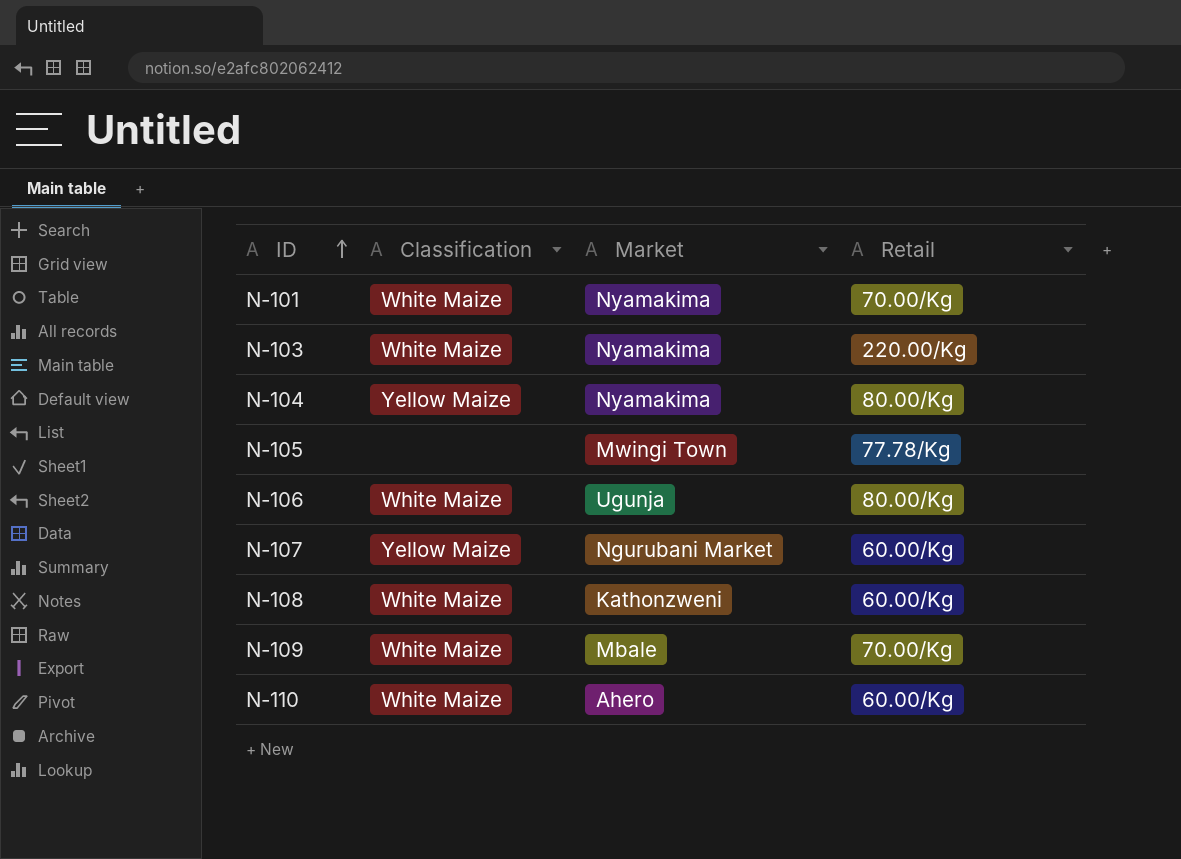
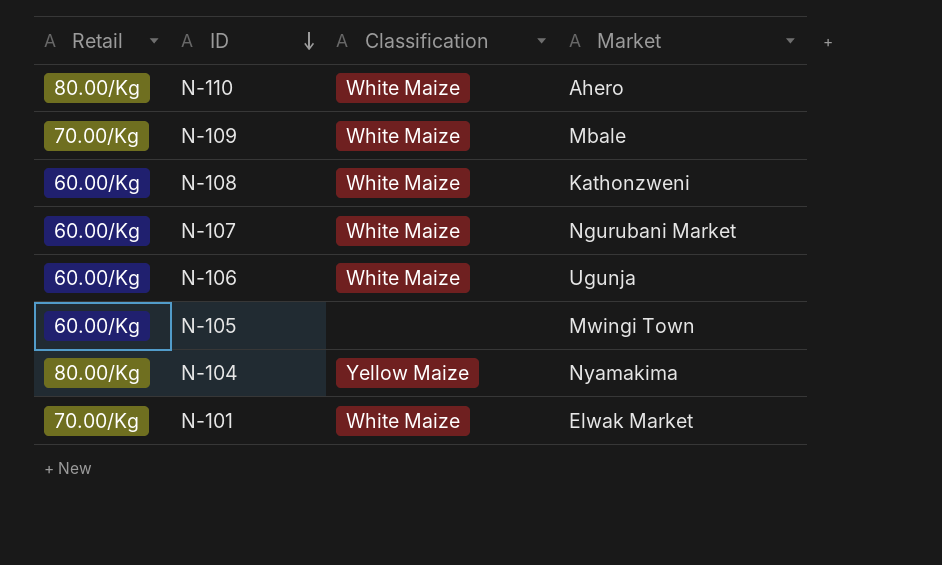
row order: ID ascending -> ID descending
column Retail | position: 4 -> 1
row N-103: White Maize | Nyamakima | 220.00/Kg -> none
N-110 | Retail: 60.00/Kg -> 80.00/Kg
N-107 | Classification: Yellow Maize -> White Maize
N-106 | Retail: 80.00/Kg -> 60.00/Kg
N-105 | Retail: 77.78/Kg -> 60.00/Kg
N-101 | Market: Nyamakima -> Elwak Market

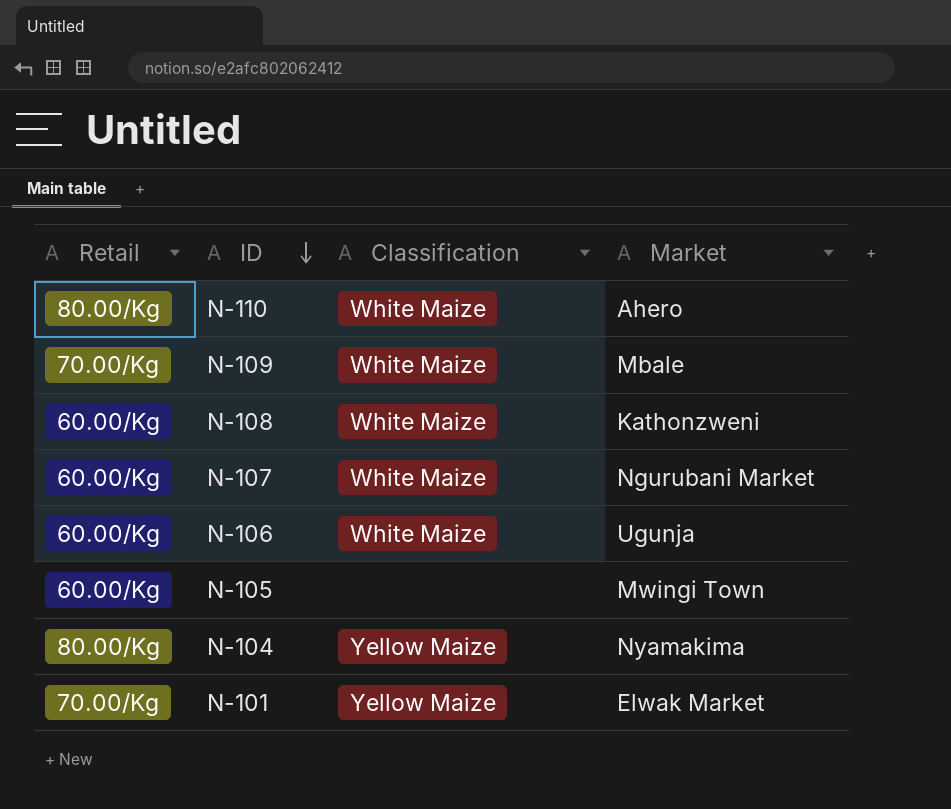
N-101 | Classification: White Maize -> Yellow Maize

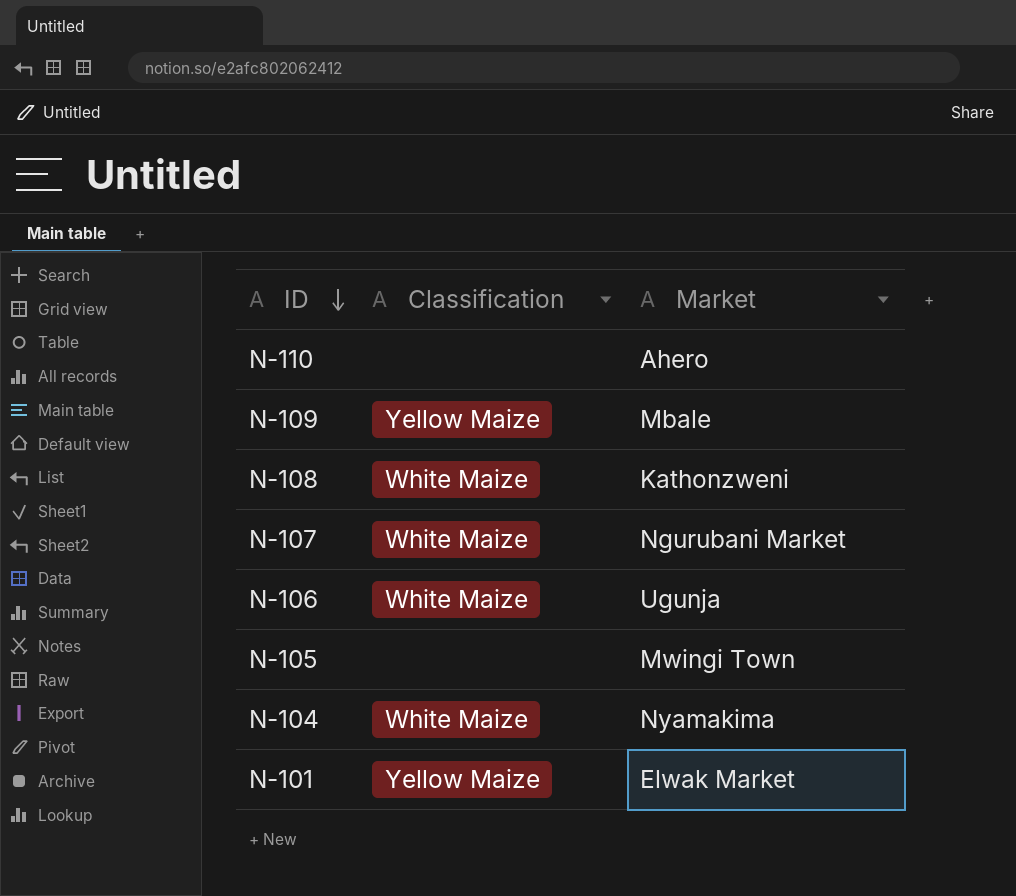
column Retail | position: 1 -> none
N-110 | Classification: White Maize -> none
N-109 | Classification: White Maize -> Yellow Maize
N-104 | Classification: Yellow Maize -> White Maize

